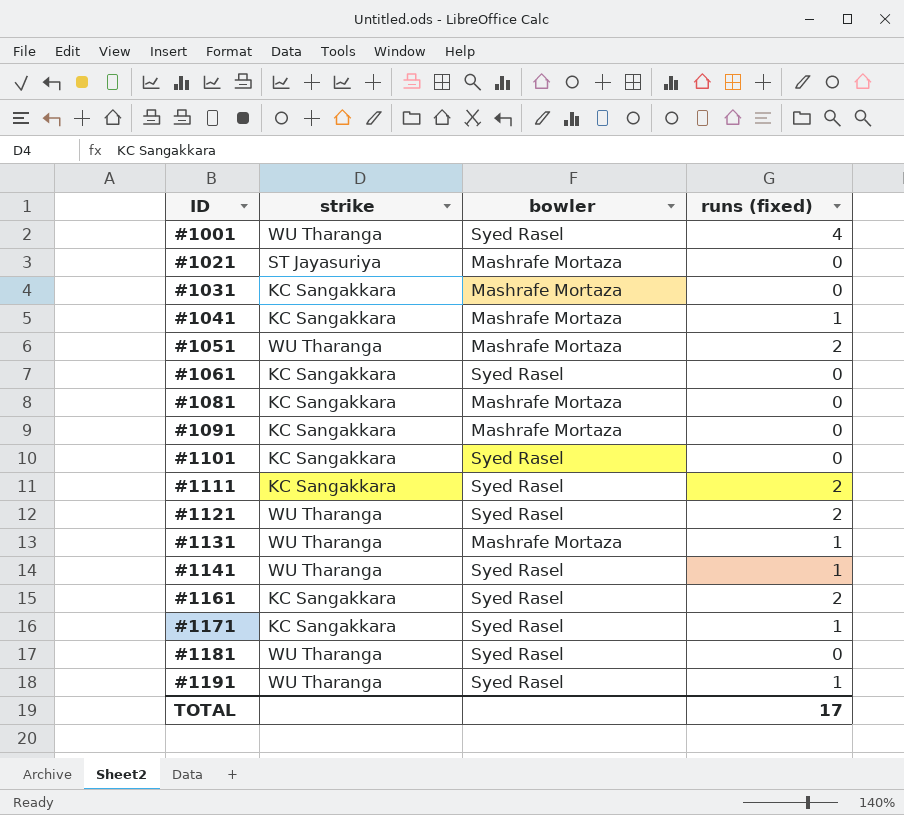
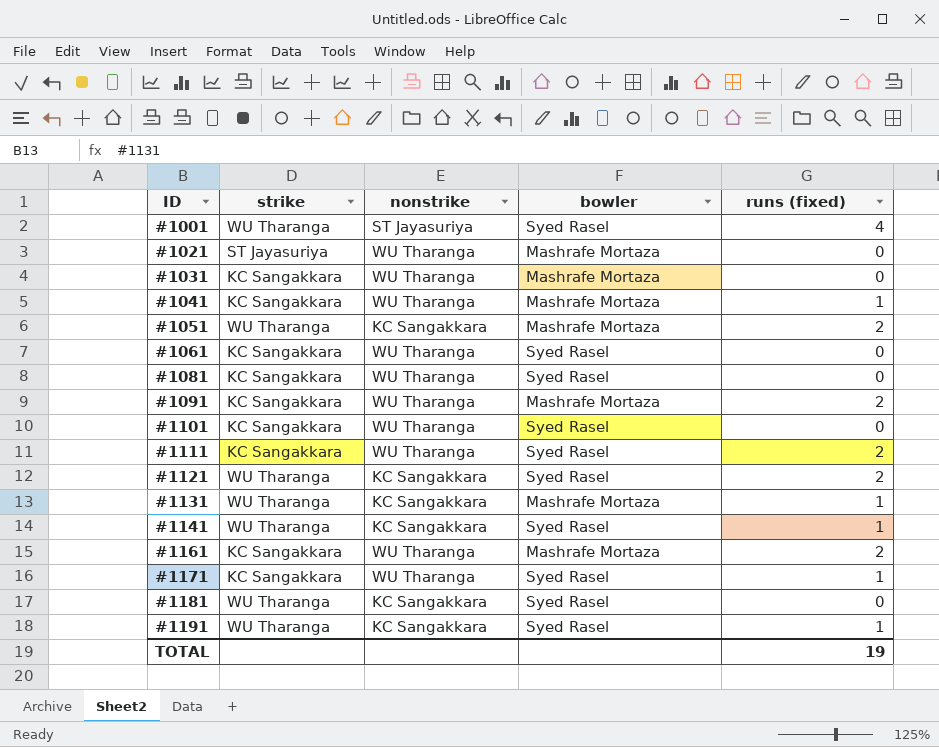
column nonstrike | position: none -> 3
#1081 | bowler: Mashrafe Mortaza -> Syed Rasel
#1091 | runs (fixed): 0 -> 2
#1161 | bowler: Syed Rasel -> Mashrafe Mortaza
TOTAL | runs (fixed): 17 -> 19

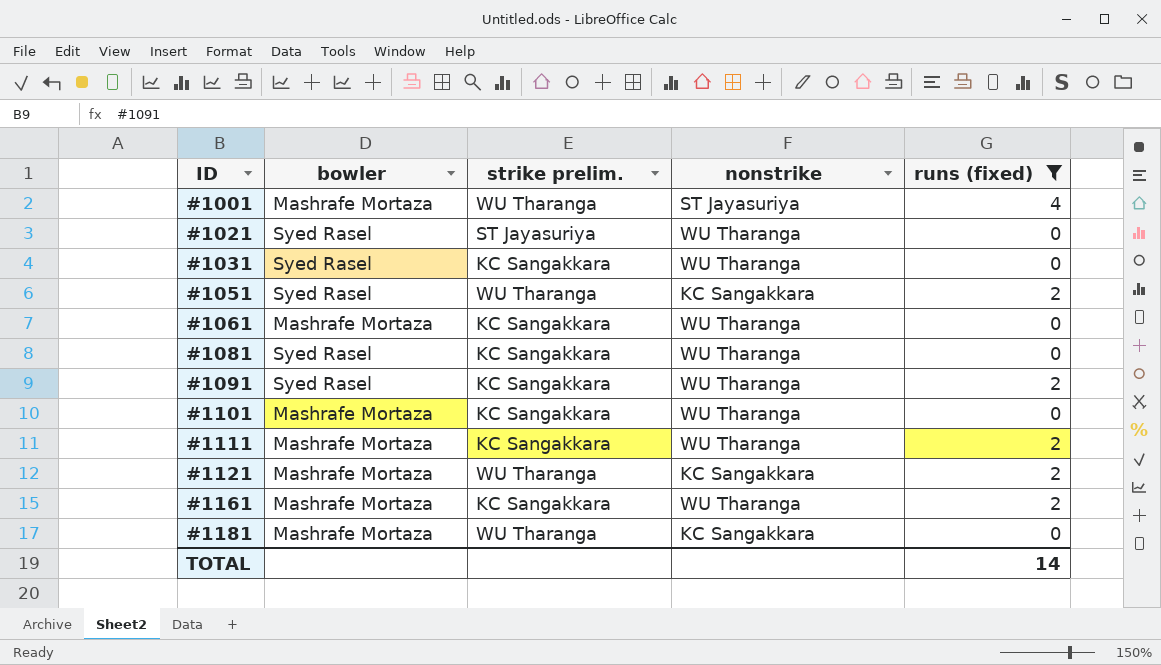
filter: none -> runs (fixed) != 1
column bowler | position: 4 -> 2
column name: strike -> strike prelim.
#1001 | bowler: Syed Rasel -> Mashrafe Mortaza
#1021 | bowler: Mashrafe Mortaza -> Syed Rasel
#1031 | bowler: Mashrafe Mortaza -> Syed Rasel
#1051 | bowler: Mashrafe Mortaza -> Syed Rasel
#1061 | bowler: Syed Rasel -> Mashrafe Mortaza
#1091 | bowler: Mashrafe Mortaza -> Syed Rasel
#1101 | bowler: Syed Rasel -> Mashrafe Mortaza
#1111 | bowler: Syed Rasel -> Mashrafe Mortaza
#1121 | bowler: Syed Rasel -> Mashrafe Mortaza
#1181 | bowler: Syed Rasel -> Mashrafe Mortaza
TOTAL | runs (fixed): 19 -> 14

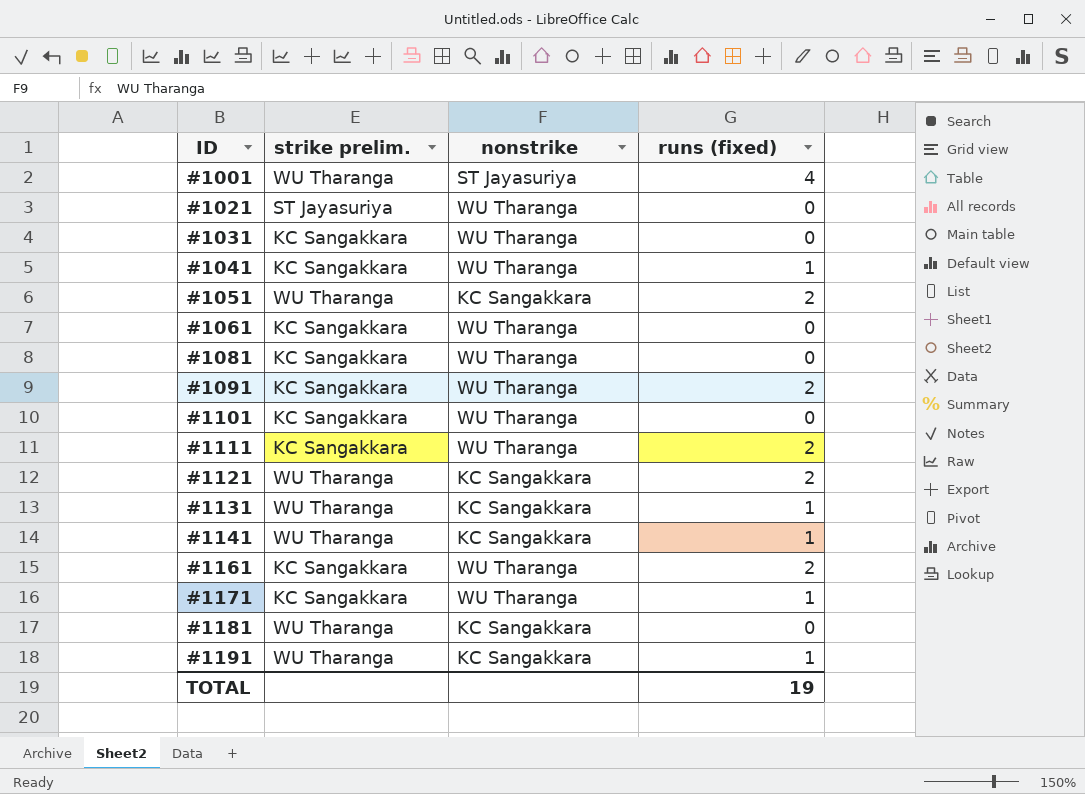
filter: runs (fixed) != 1 -> none
column bowler | position: 2 -> none
TOTAL | runs (fixed): 14 -> 19

